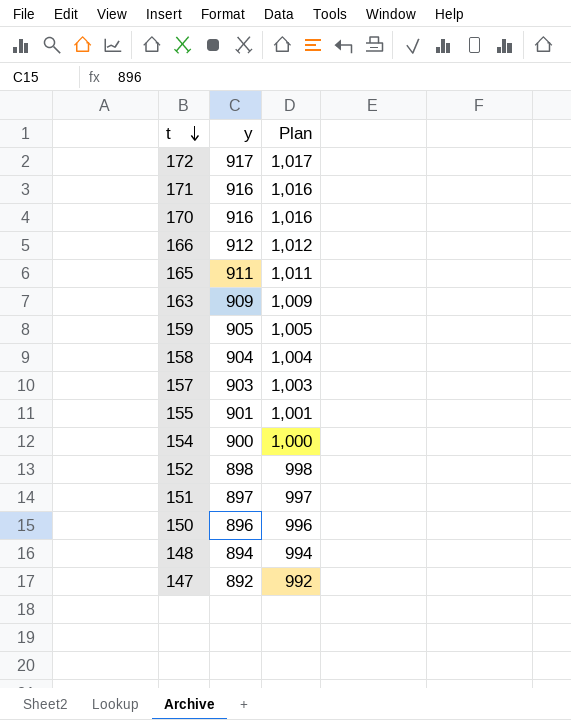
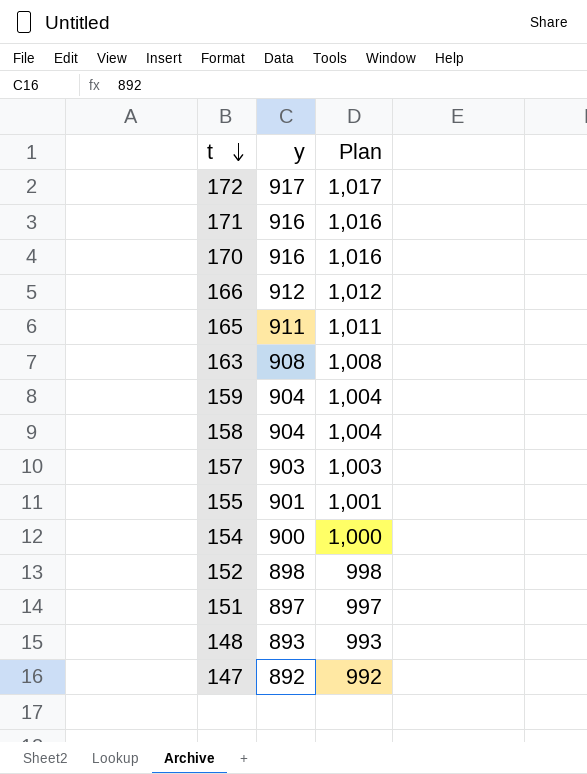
row 150: 896 | 996 -> none
163 | y: 909 -> 908
163 | Plan: 1,009 -> 1,008
159 | y: 905 -> 904
159 | Plan: 1,005 -> 1,004
148 | y: 894 -> 893
148 | Plan: 994 -> 993

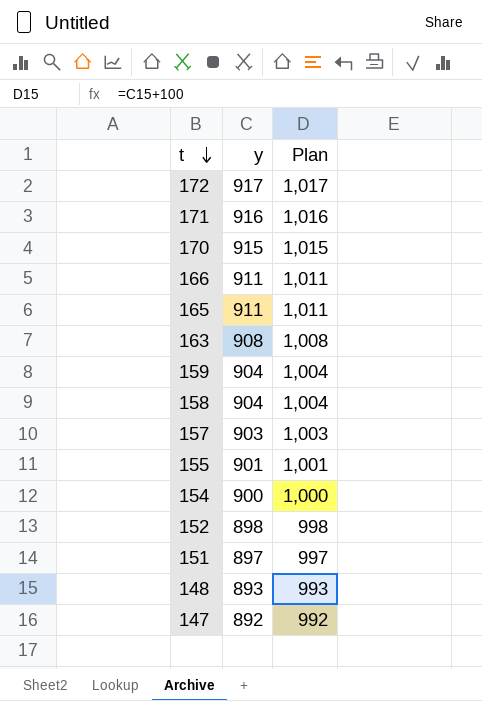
170 | y: 916 -> 915
170 | Plan: 1,016 -> 1,015
166 | y: 912 -> 911
166 | Plan: 1,012 -> 1,011

